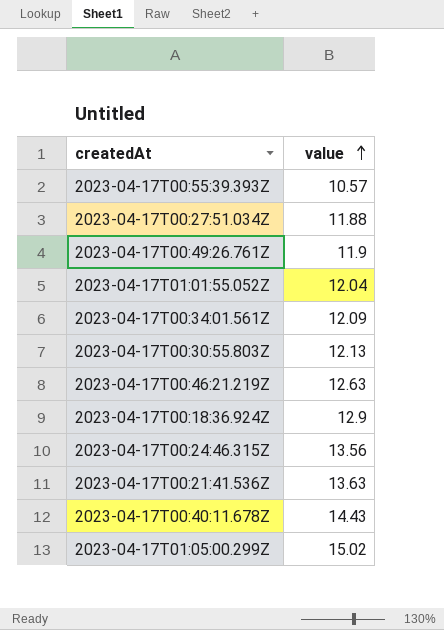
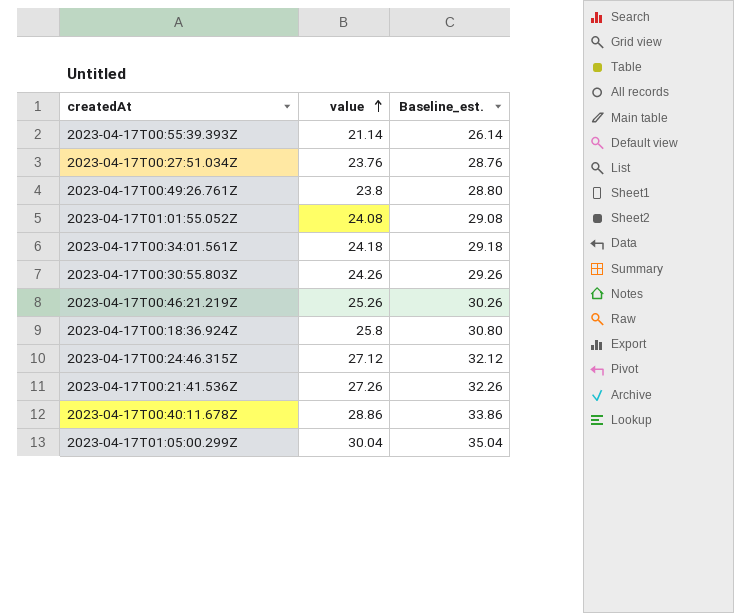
column Baseline_est. | formula: none -> [value] + 5
2023-04-17T00:55:39.393Z | value: 10.57 -> 21.14
2023-04-17T00:27:51.034Z | value: 11.88 -> 23.76
2023-04-17T00:49:26.761Z | value: 11.9 -> 23.8
2023-04-17T01:01:55.052Z | value: 12.04 -> 24.08
2023-04-17T00:34:01.561Z | value: 12.09 -> 24.18
2023-04-17T00:30:55.803Z | value: 12.13 -> 24.26
2023-04-17T00:46:21.219Z | value: 12.63 -> 25.26
2023-04-17T00:18:36.924Z | value: 12.9 -> 25.8
2023-04-17T00:24:46.315Z | value: 13.56 -> 27.12
2023-04-17T00:21:41.536Z | value: 13.63 -> 27.26
2023-04-17T00:40:11.678Z | value: 14.43 -> 28.86
2023-04-17T01:05:00.299Z | value: 15.02 -> 30.04

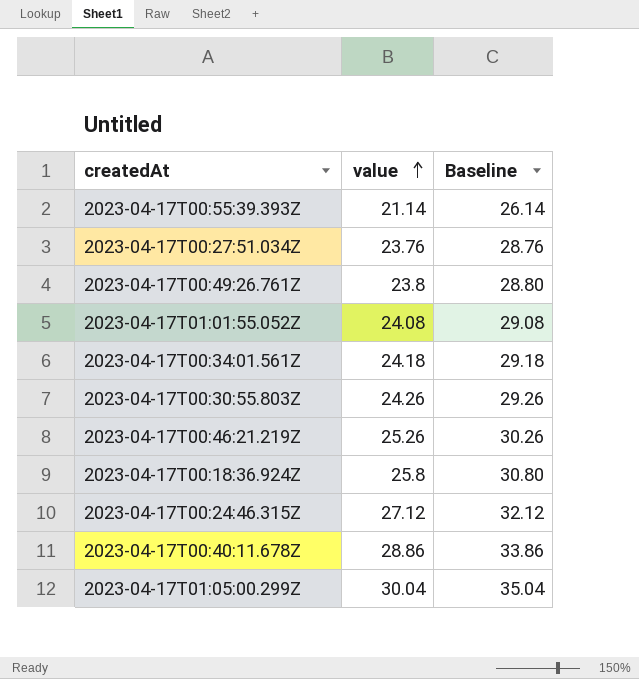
column name: Baseline_est. -> Baseline
row 2023-04-17T00:21:41.536Z: 27.26 | 32.26 -> none

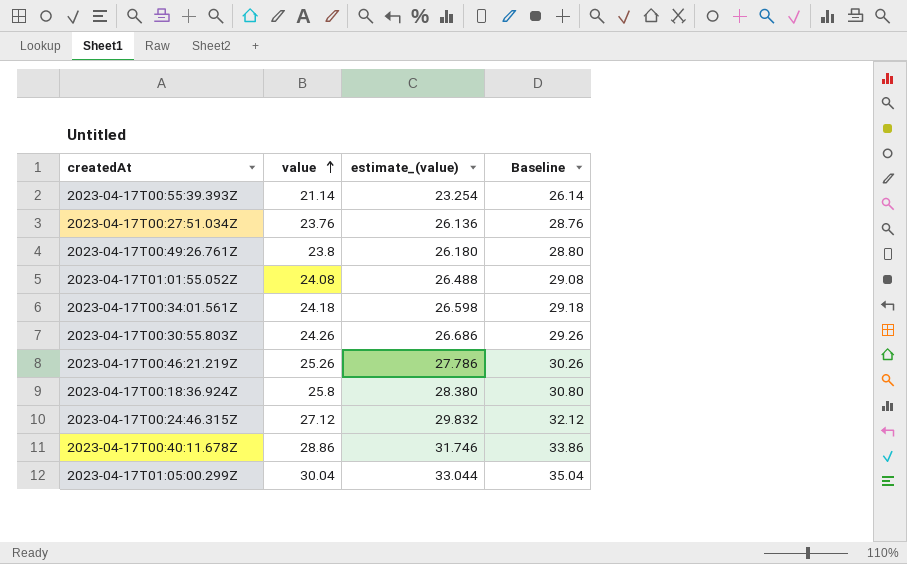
column estimate_(value) | formula: none -> [value] * 1.1

